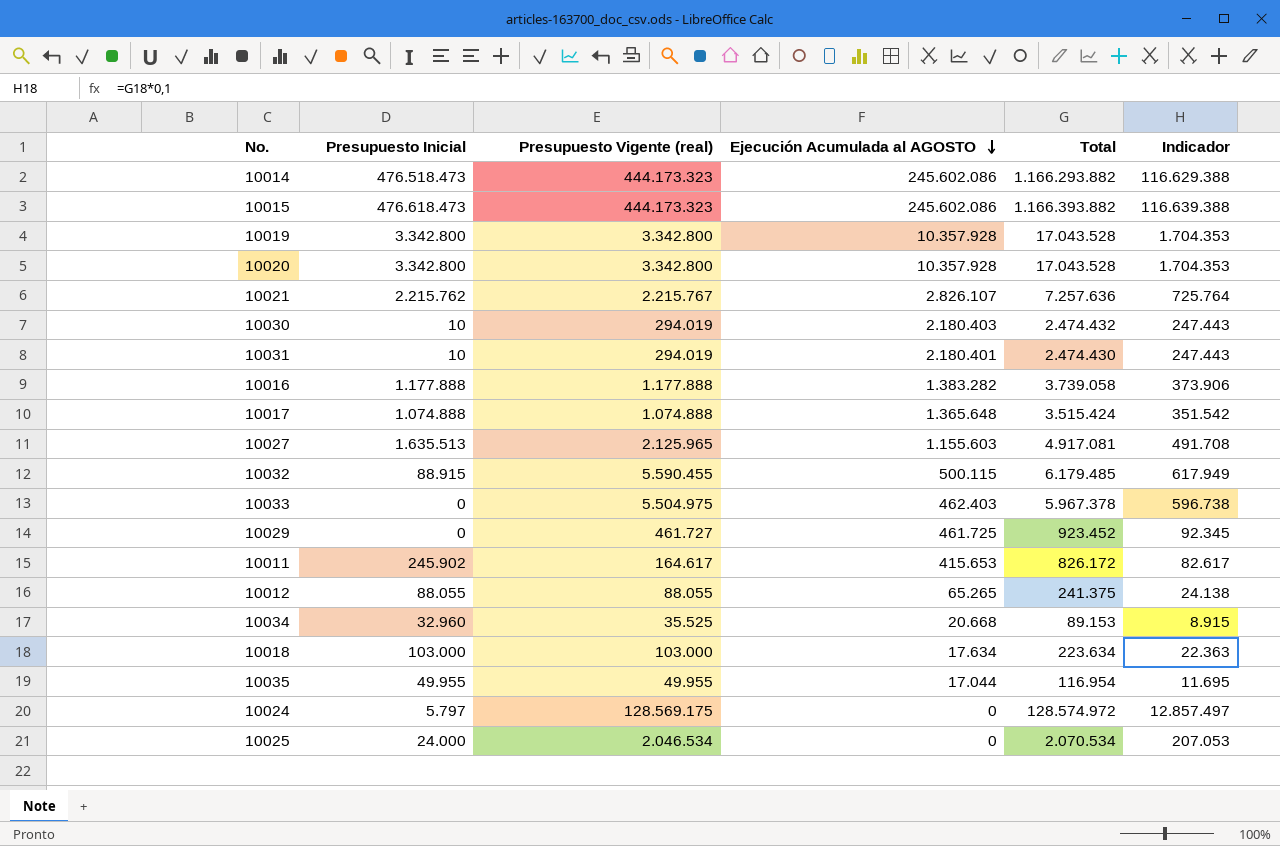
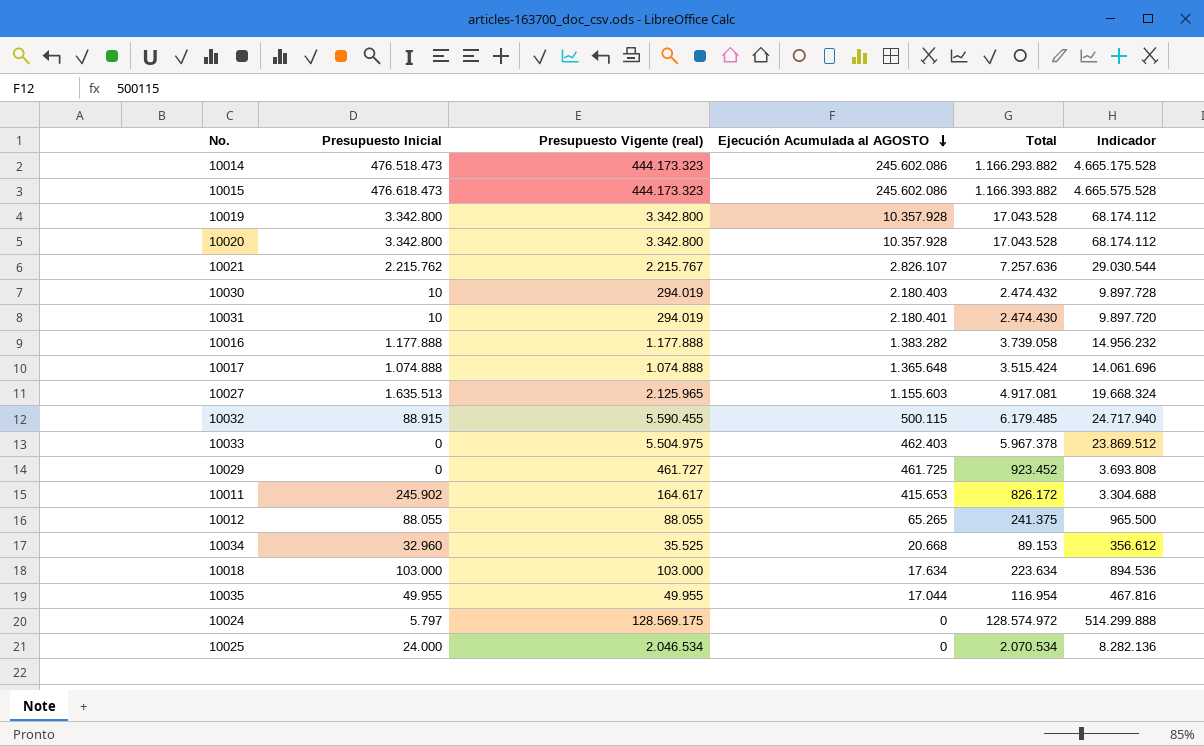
column Indicador | formula: [Total] * 0,1 -> [Total] * 4

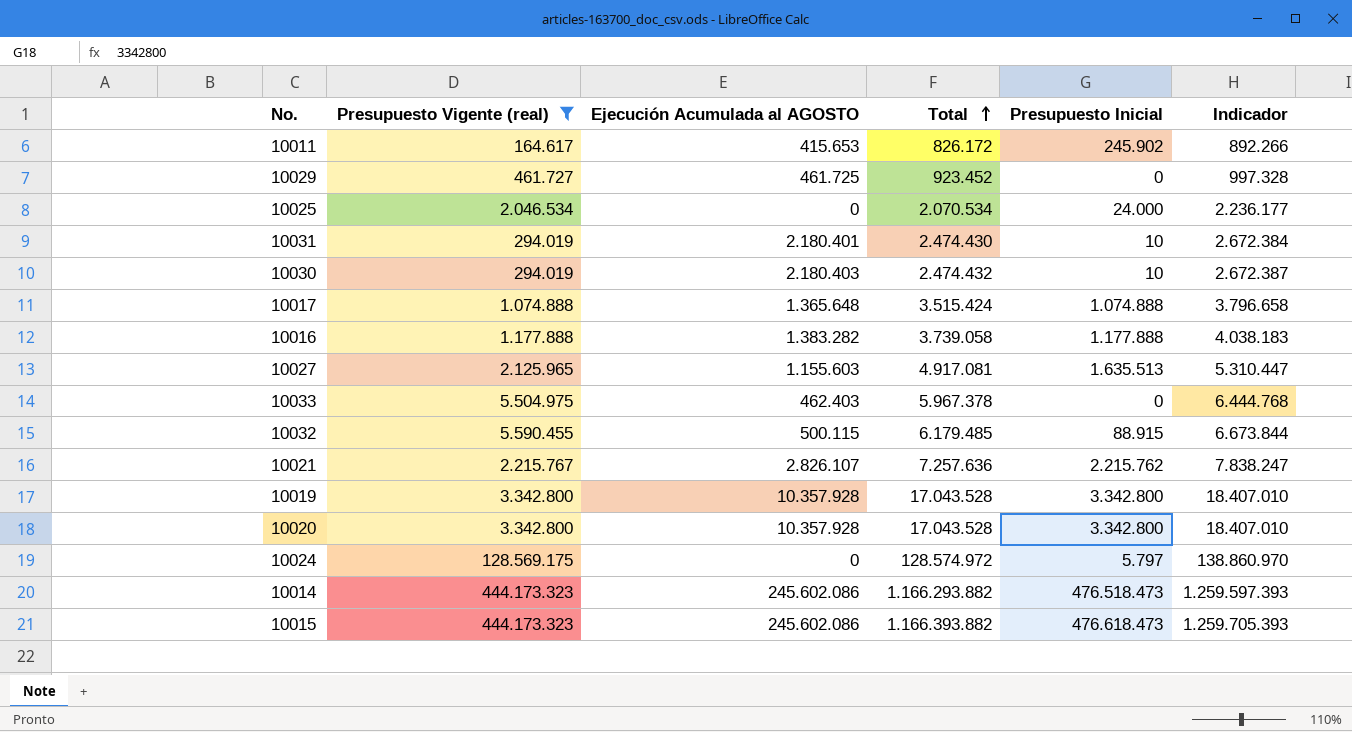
filter: none -> Presupuesto Vigente (real) >= 164.617
row order: Ejecución Acumulada al AGOSTO descending -> Total ascending
column Presupuesto Inicial | position: 2 -> 5
column Indicador | formula: [Total] * 4 -> [Total] * 1,08

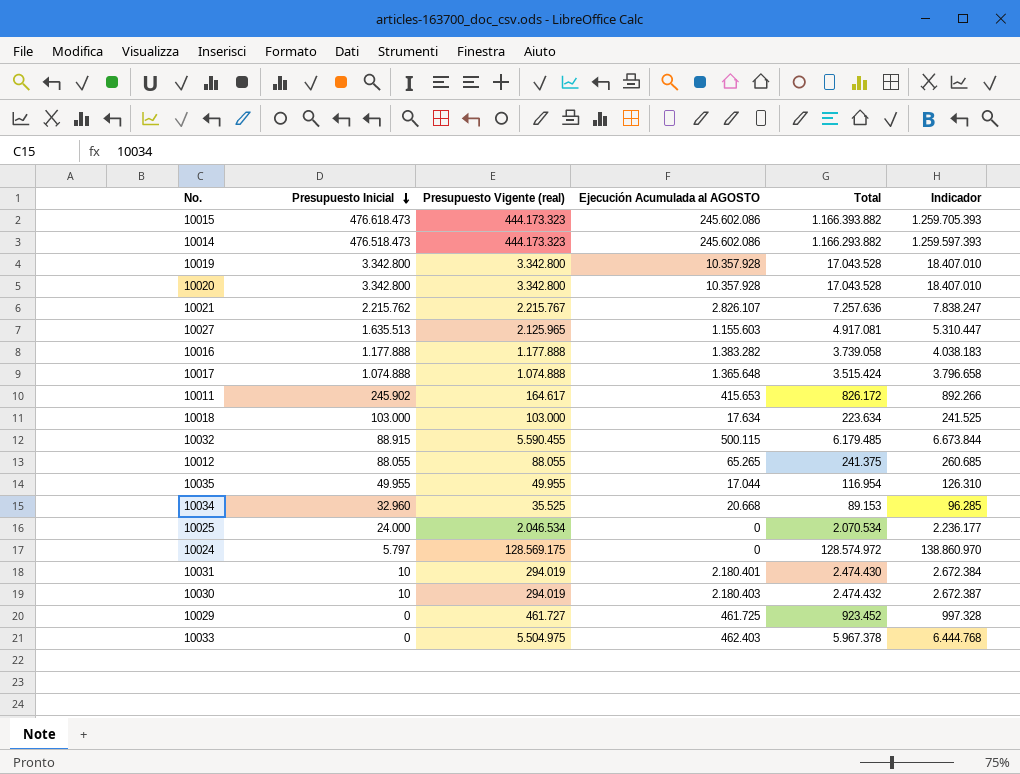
filter: Presupuesto Vigente (real) >= 164.617 -> none
row order: Total ascending -> Presupuesto Inicial descending
column Presupuesto Inicial | position: 5 -> 2

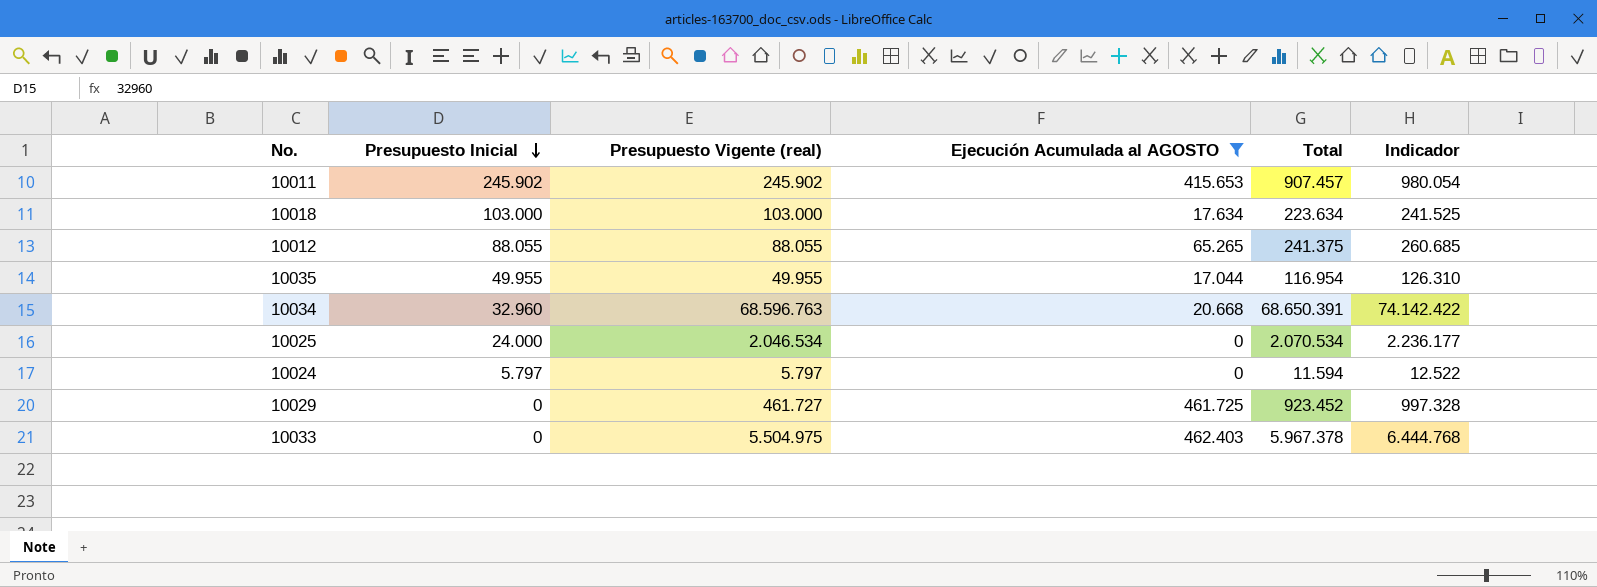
filter: none -> Ejecución Acumulada al AGOSTO <= 462.403
10011 | Presupuesto Vigente (real): 164.617 -> 245.902
10011 | Total: 826.172 -> 907.457
10011 | Indicador: 892.266 -> 980.054
10034 | Presupuesto Vigente (real): 35.525 -> 68.596.763
10034 | Total: 89.153 -> 68.650.391
10034 | Indicador: 96.285 -> 74.142.422
10024 | Presupuesto Vigente (real): 128.569.175 -> 5.797
10024 | Total: 128.574.972 -> 11.594
10024 | Indicador: 138.860.970 -> 12.522

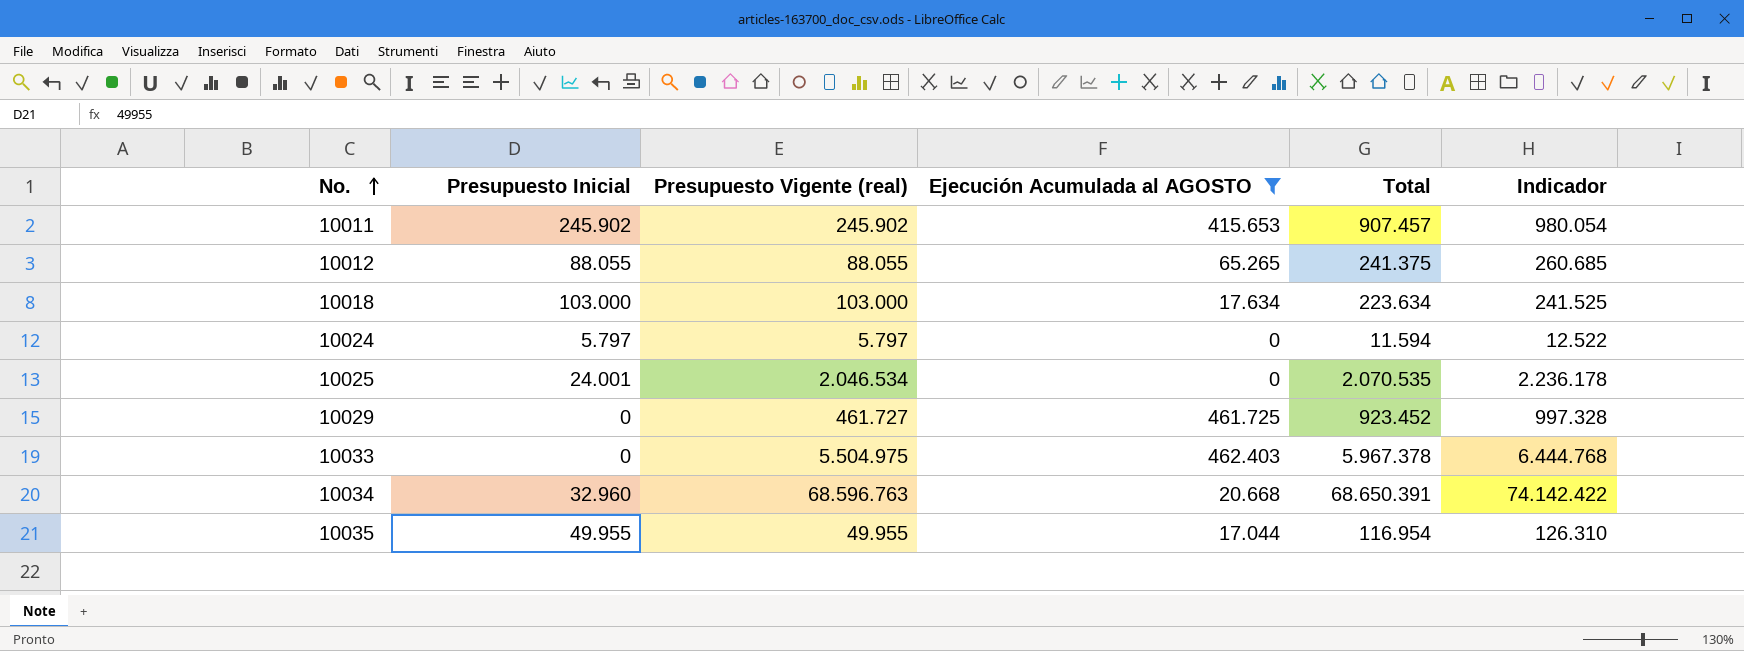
row order: Presupuesto Inicial descending -> No. ascending
10025 | Presupuesto Inicial: 24.000 -> 24.001
10025 | Total: 2.070.534 -> 2.070.535
10025 | Indicador: 2.236.177 -> 2.236.178

